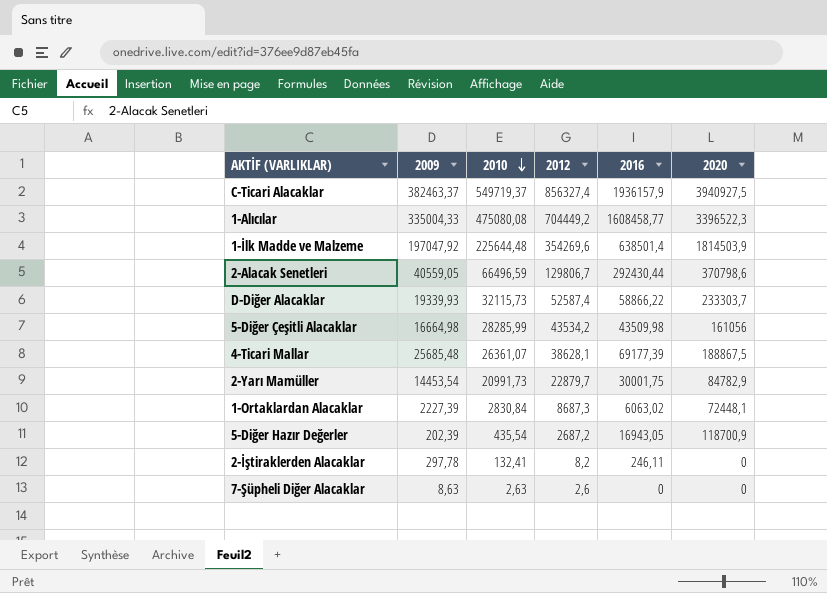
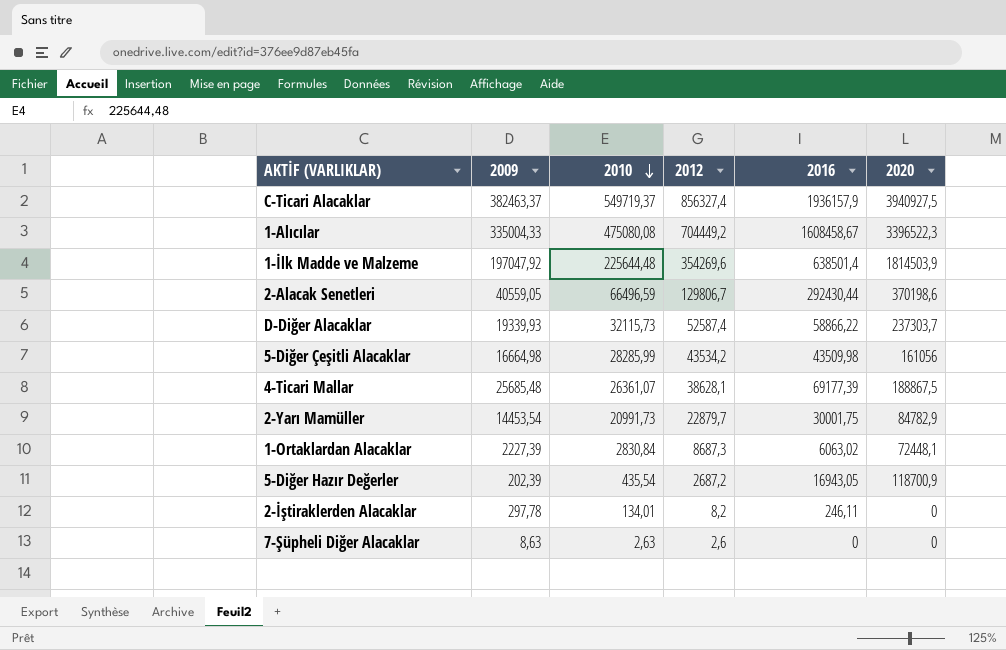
1-Alıcılar | 2016: 1608458,77 -> 1608458,67
2-Alacak Senetleri | 2020: 370798,6 -> 370198,6
D-Diğer Alacaklar | 2020: 233303,7 -> 237303,7
2-İştiraklerden Alacaklar | 2010: 132,41 -> 134,01

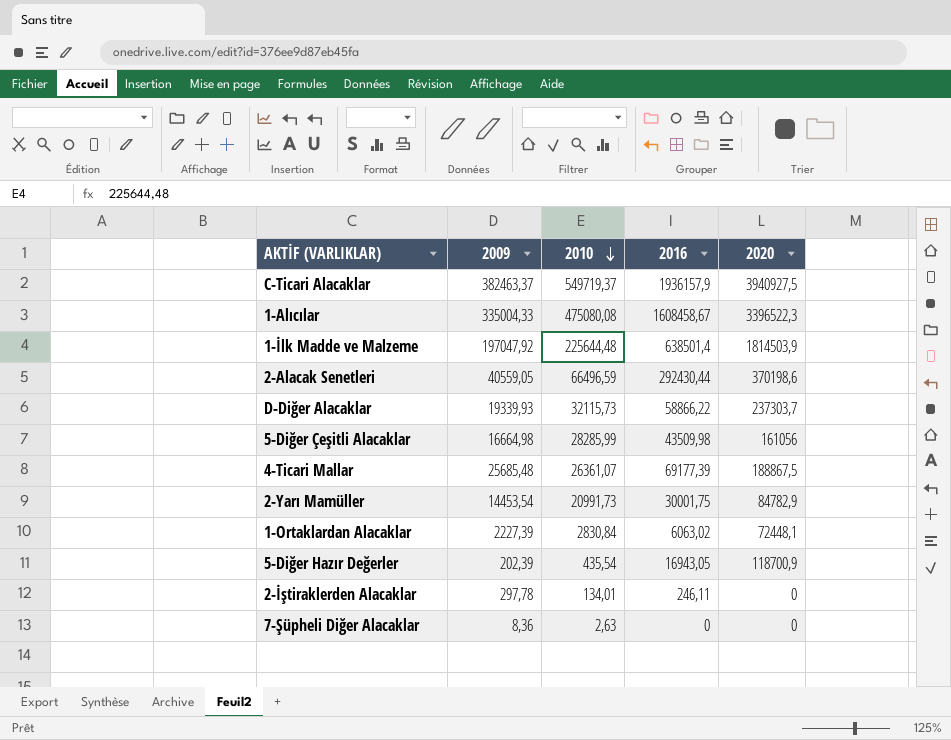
column 2012 | position: 4 -> none
7-Şüpheli Diğer Alacaklar | 2009: 8,63 -> 8,36

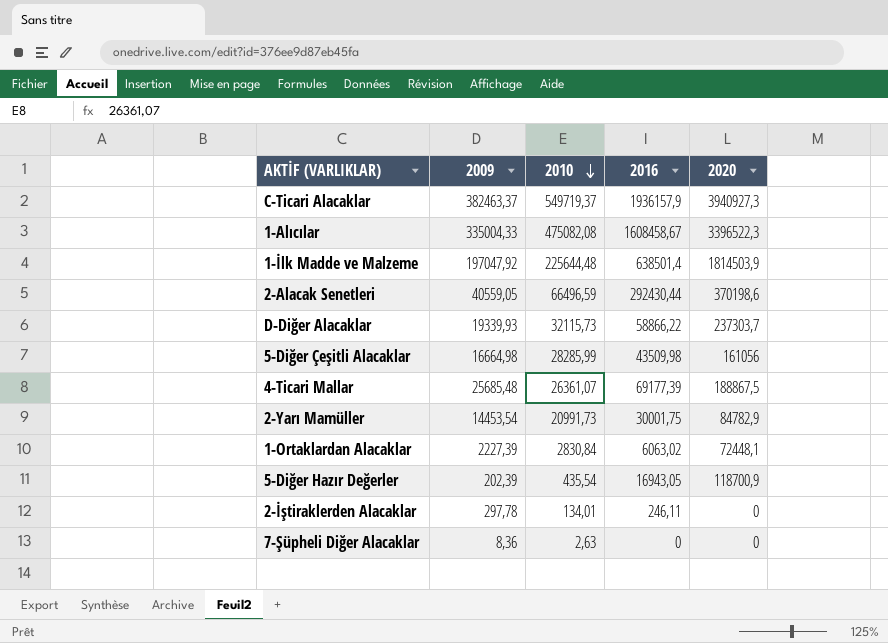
C-Ticari Alacaklar | 2020: 3940927,5 -> 3940927,3
1-Alıcılar | 2010: 475080,08 -> 475082,08

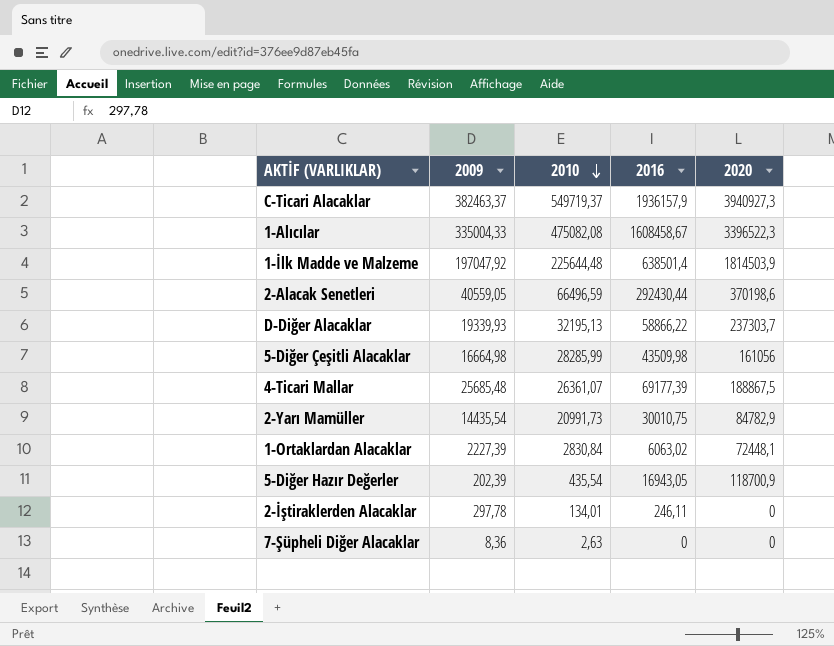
D-Diğer Alacaklar | 2010: 32115,73 -> 32195,13
2-Yarı Mamüller | 2009: 14453,54 -> 14435,54
2-Yarı Mamüller | 2016: 30001,75 -> 30010,75

